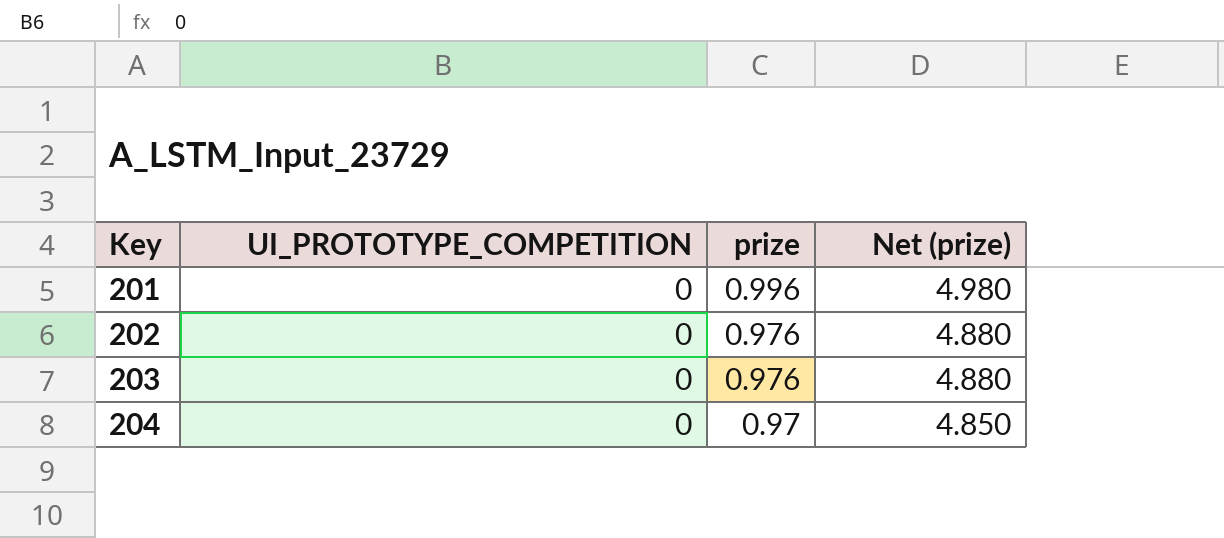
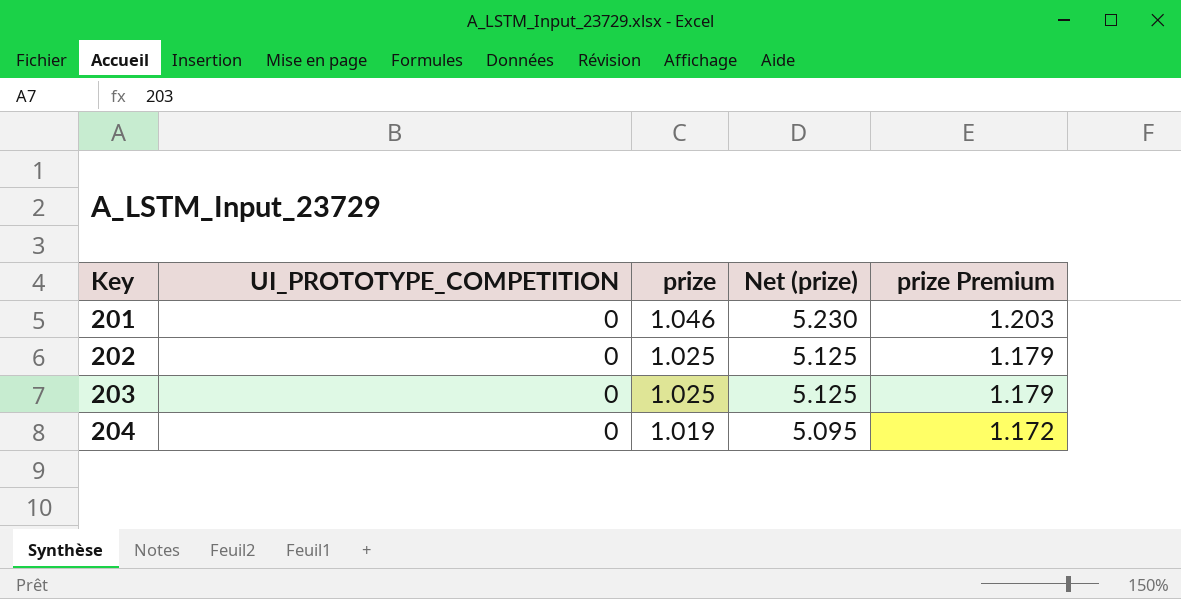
column prize Premium | formula: none -> [prize] * 1.15
201 | prize: 0.996 -> 1.046
201 | Net (prize): 4.980 -> 5.230
202 | prize: 0.976 -> 1.025
202 | Net (prize): 4.880 -> 5.125
203 | prize: 0.976 -> 1.025
203 | Net (prize): 4.880 -> 5.125
204 | prize: 0.97 -> 1.019
204 | Net (prize): 4.850 -> 5.095

